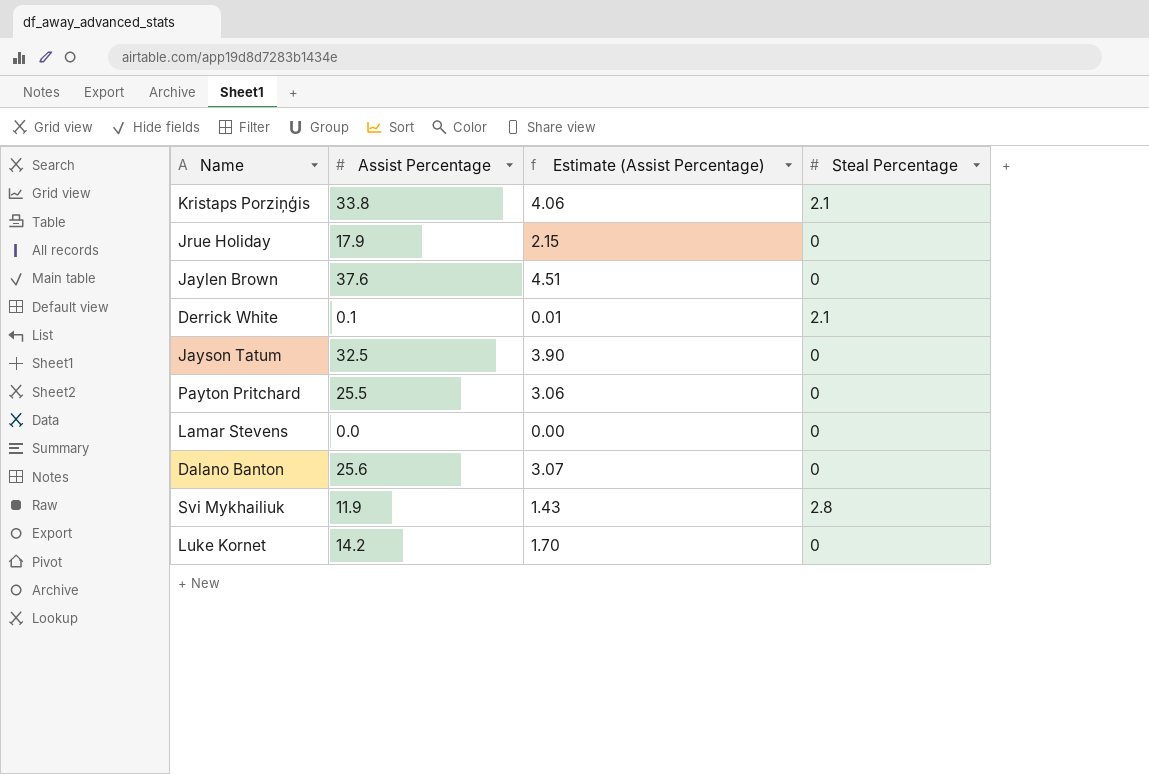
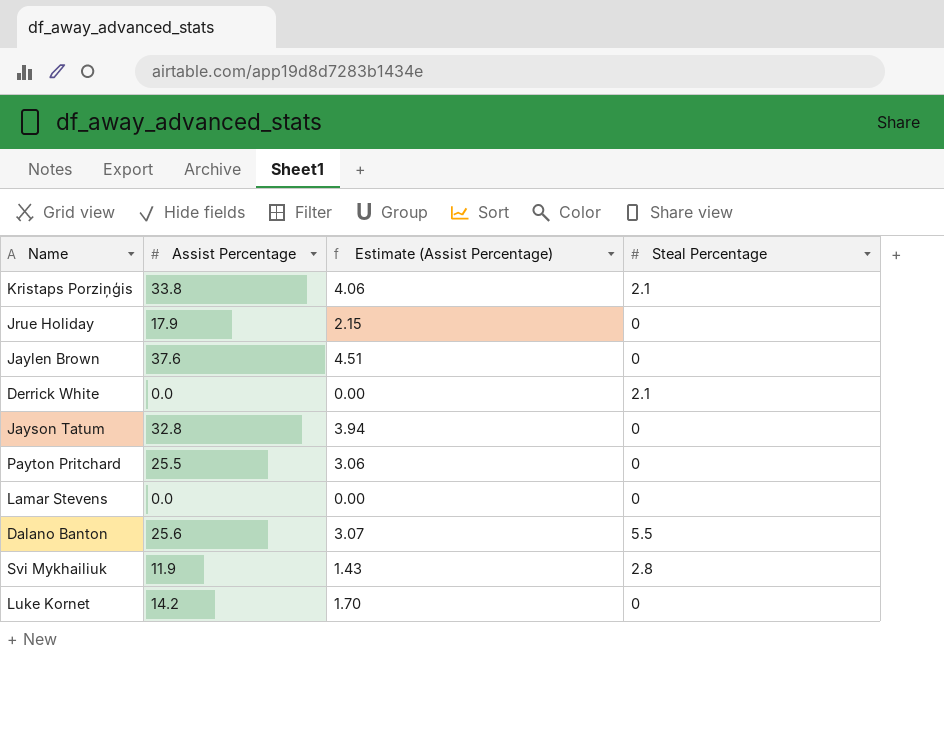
Derrick White | Assist Percentage: 0.1 -> 0.0
Derrick White | Estimate (Assist Percentage): 0.01 -> 0.00
Jayson Tatum | Assist Percentage: 32.5 -> 32.8
Jayson Tatum | Estimate (Assist Percentage): 3.90 -> 3.94
Dalano Banton | Steal Percentage: 0 -> 5.5

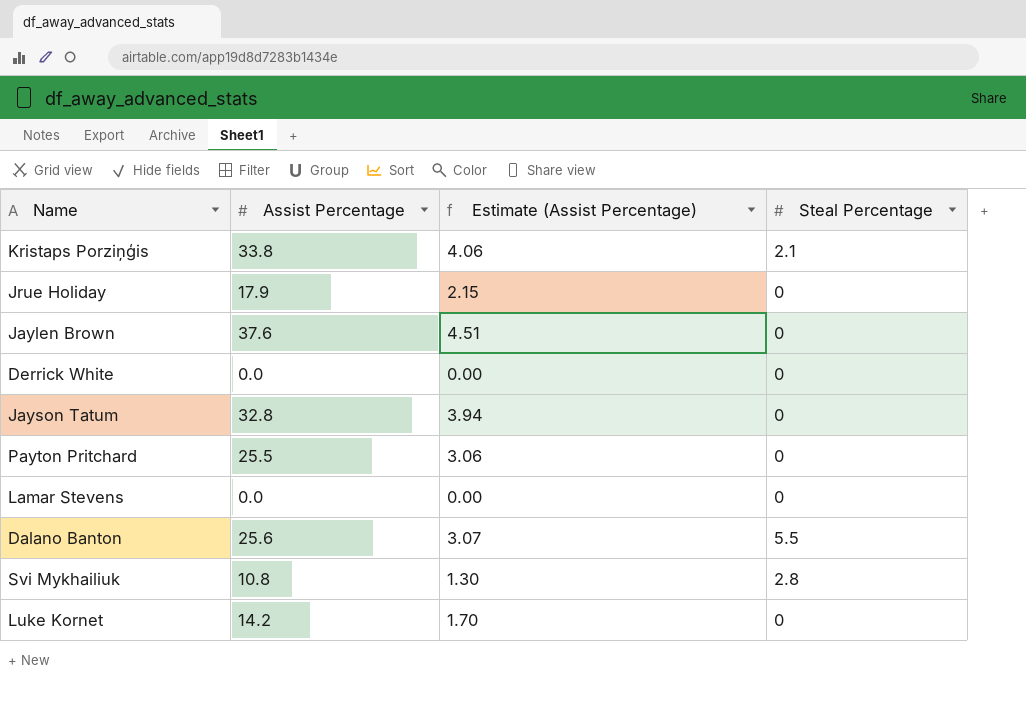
Derrick White | Steal Percentage: 2.1 -> 0
Svi Mykhailiuk | Assist Percentage: 11.9 -> 10.8
Svi Mykhailiuk | Estimate (Assist Percentage): 1.43 -> 1.30

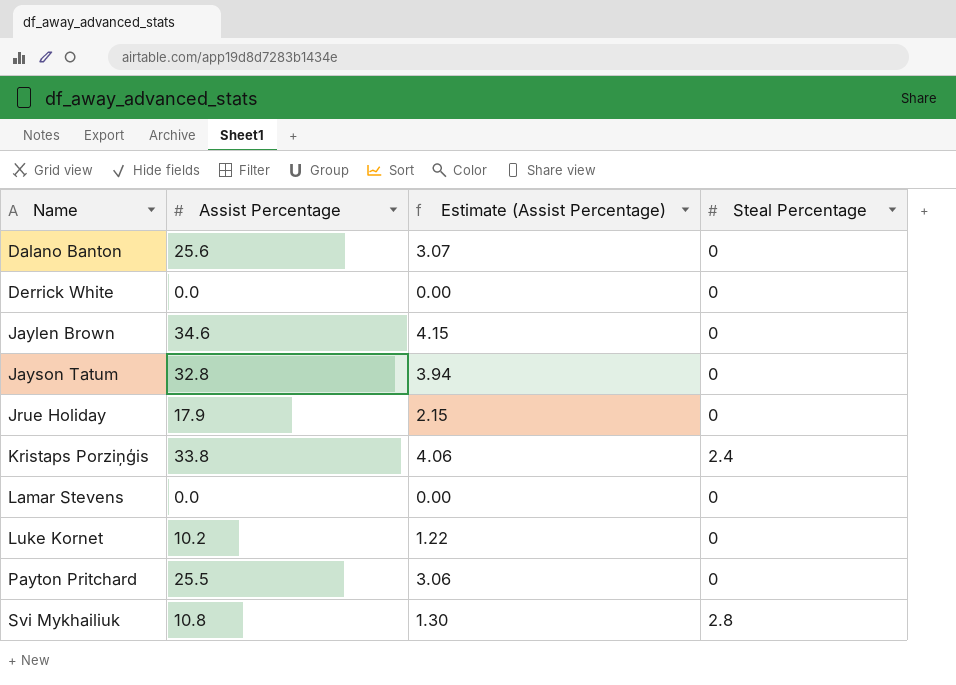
row order: none -> Name ascending
Dalano Banton | Steal Percentage: 5.5 -> 0
Jaylen Brown | Assist Percentage: 37.6 -> 34.6
Jaylen Brown | Estimate (Assist Percentage): 4.51 -> 4.15
Kristaps Porziņģis | Steal Percentage: 2.1 -> 2.4
Luke Kornet | Assist Percentage: 14.2 -> 10.2
Luke Kornet | Estimate (Assist Percentage): 1.70 -> 1.22

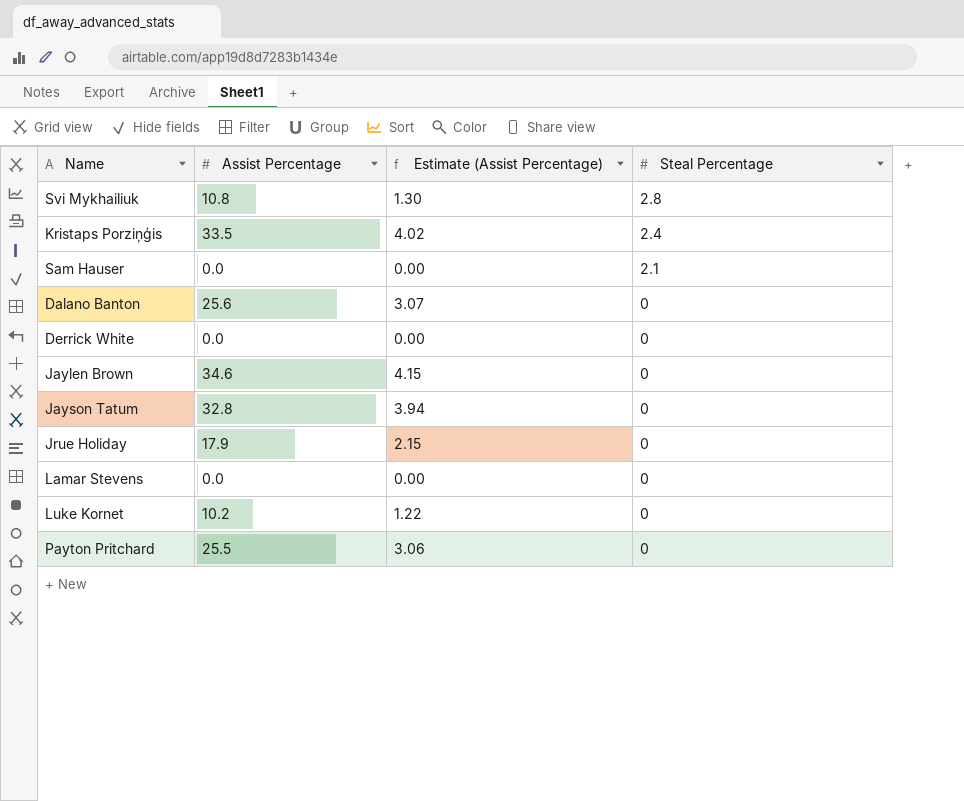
row order: Name ascending -> Steal Percentage descending
Kristaps Porziņģis | Assist Percentage: 33.8 -> 33.5
Kristaps Porziņģis | Estimate (Assist Percentage): 4.06 -> 4.02
row Sam Hauser: none -> 0.0 | 0.00 | 2.1

